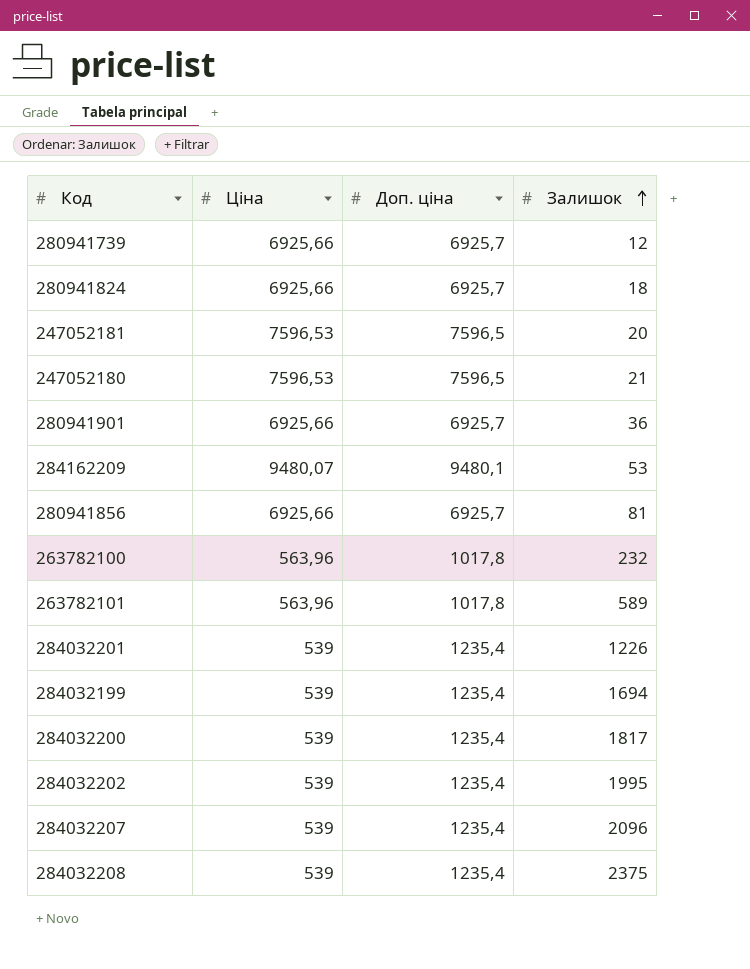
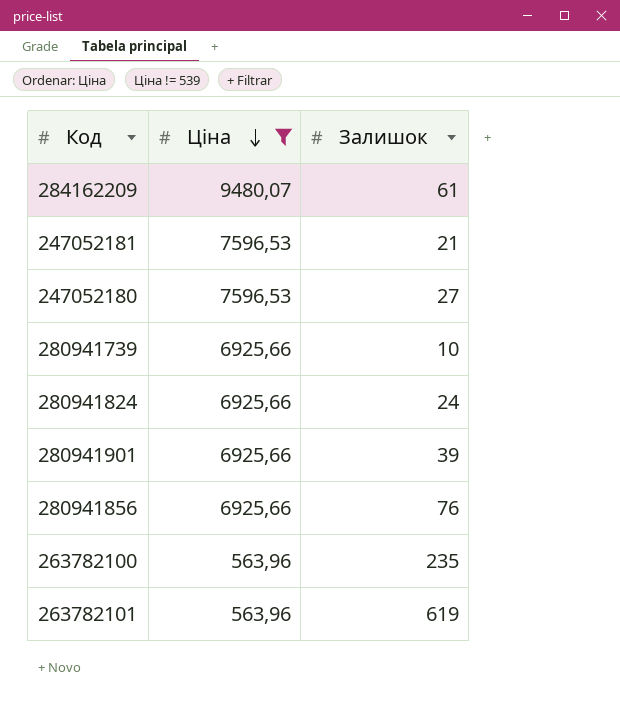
filter: none -> Ціна != 539
row order: Залишок ascending -> Ціна descending
column Доп. ціна | position: 3 -> none
284162209 | Залишок: 53 -> 61
247052181 | Залишок: 20 -> 21
247052180 | Залишок: 21 -> 27
280941739 | Залишок: 12 -> 10
280941824 | Залишок: 18 -> 24
280941901 | Залишок: 36 -> 39
280941856 | Залишок: 81 -> 76
263782100 | Залишок: 232 -> 235
263782101 | Залишок: 589 -> 619

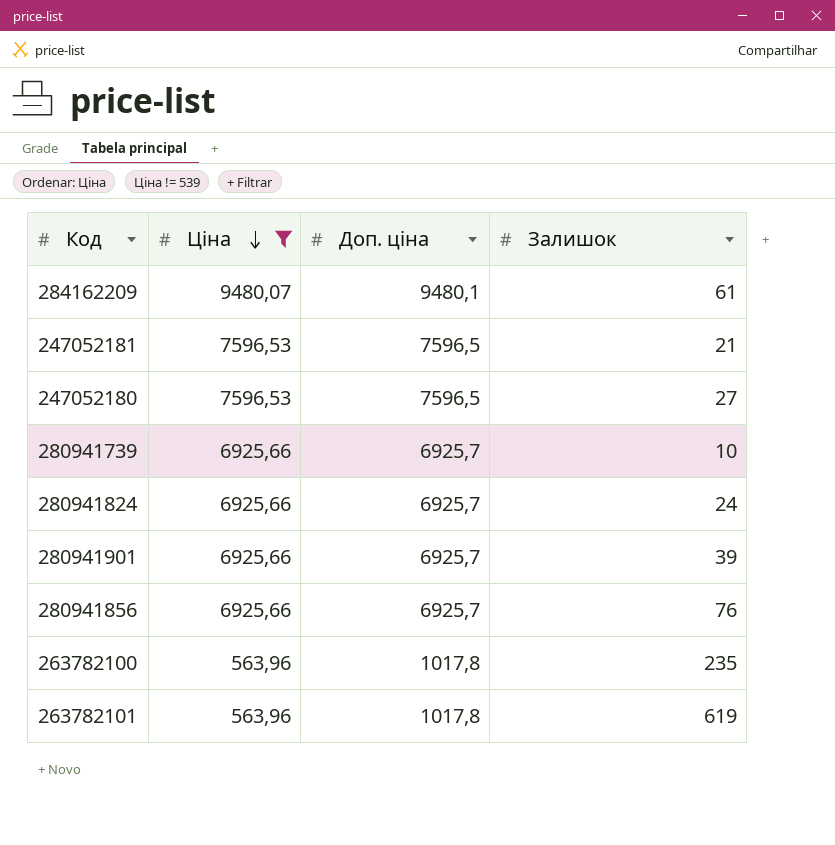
column Доп. ціна | position: none -> 3

